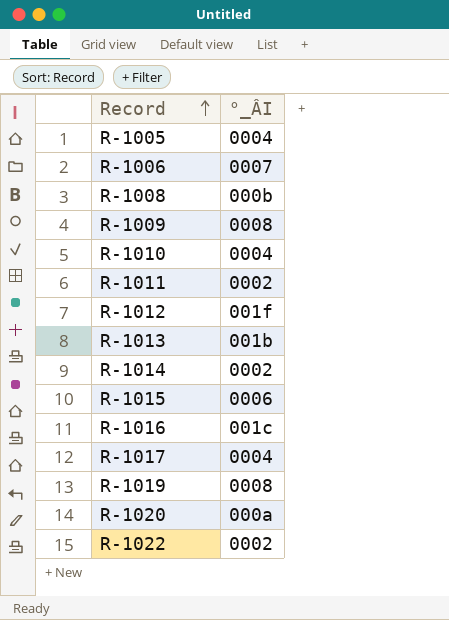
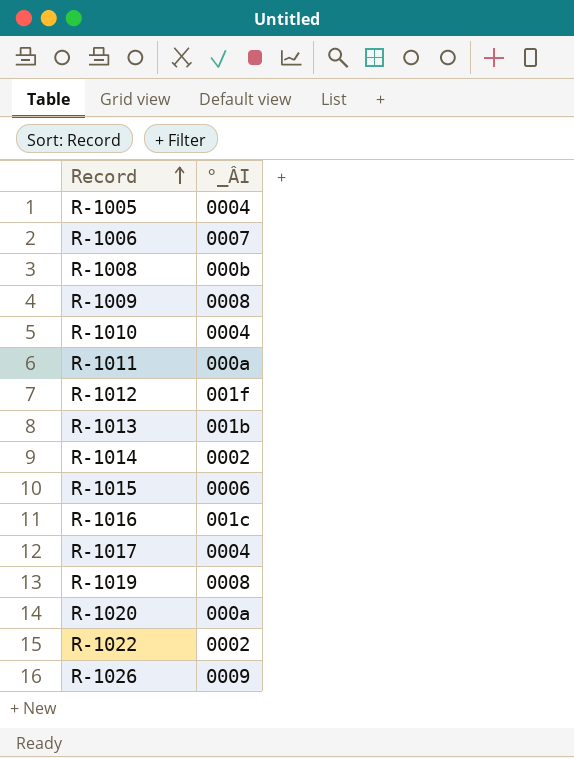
R-1011 | °_ÂI: 0002 -> 000a
row R-1026: none -> 0009

